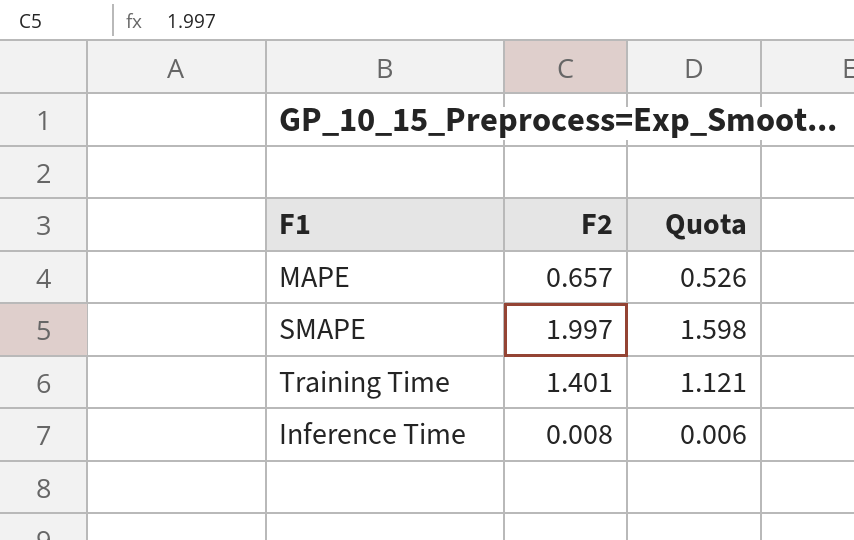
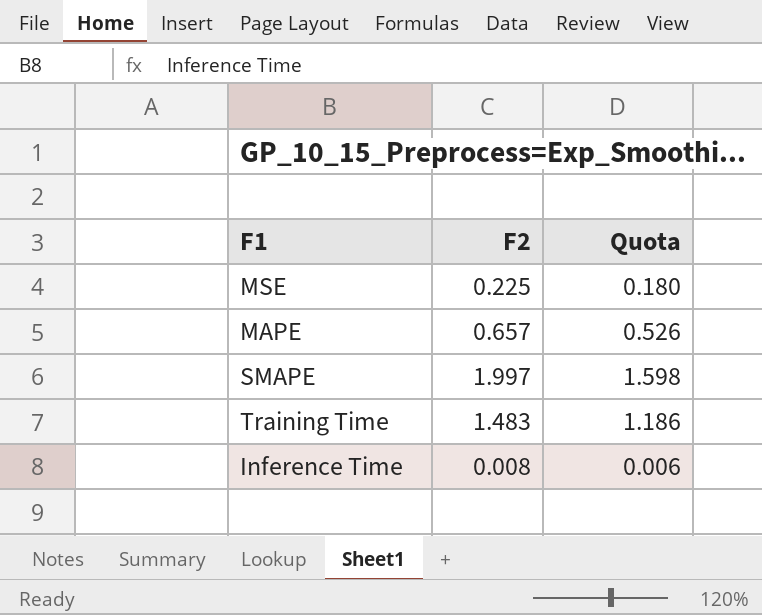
row MSE: none -> 0.225 | 0.180
Training Time | F2: 1.401 -> 1.483
Training Time | Quota: 1.121 -> 1.186

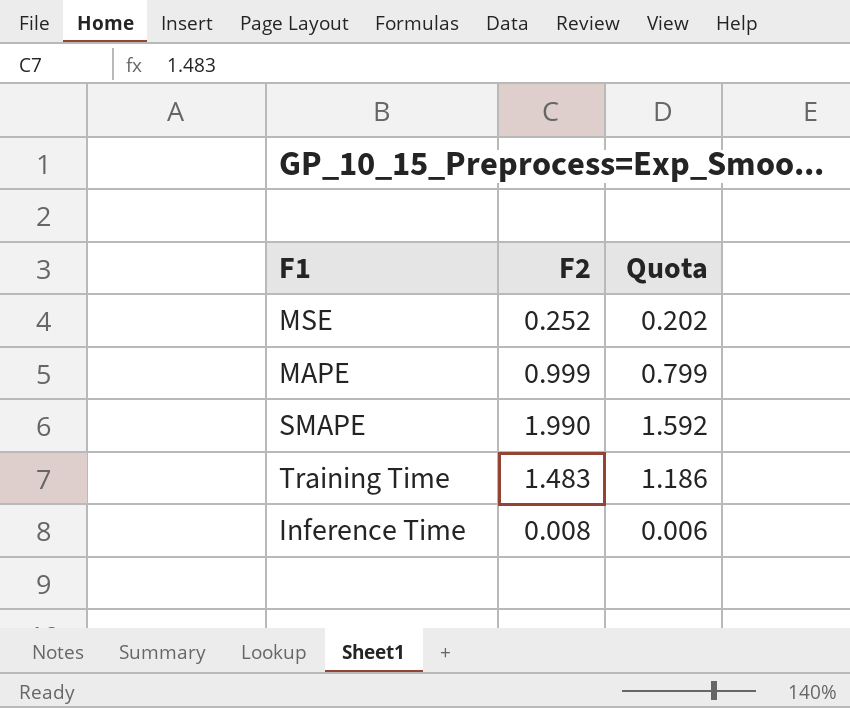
MSE | F2: 0.225 -> 0.252
MSE | Quota: 0.180 -> 0.202
MAPE | F2: 0.657 -> 0.999
MAPE | Quota: 0.526 -> 0.799
SMAPE | F2: 1.997 -> 1.990
SMAPE | Quota: 1.598 -> 1.592

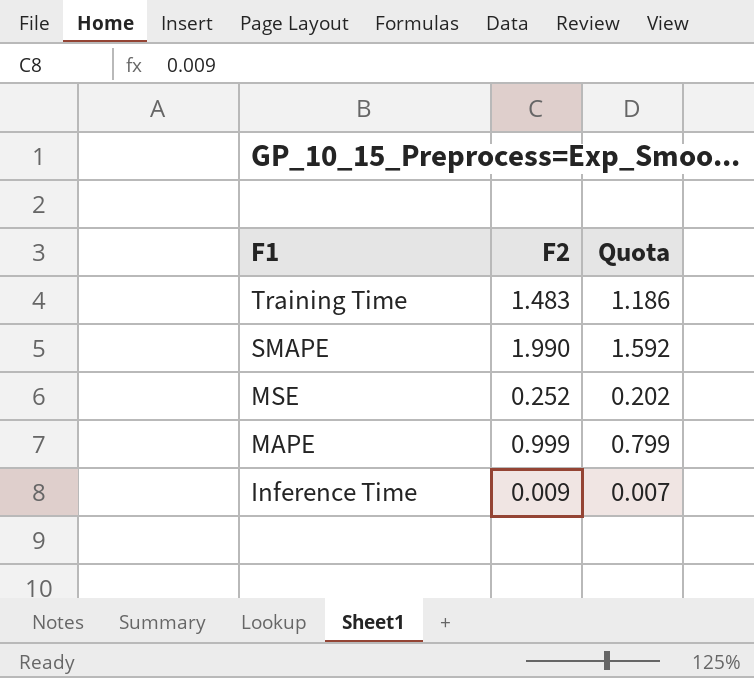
row order: none -> F1 descending
Inference Time | F2: 0.008 -> 0.009
Inference Time | Quota: 0.006 -> 0.007

